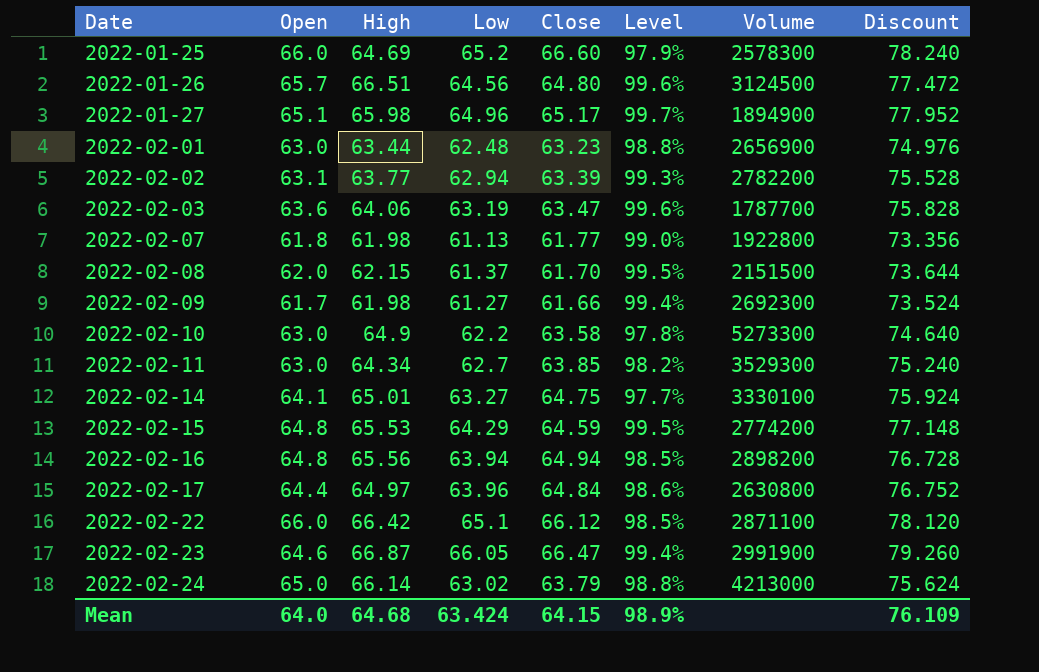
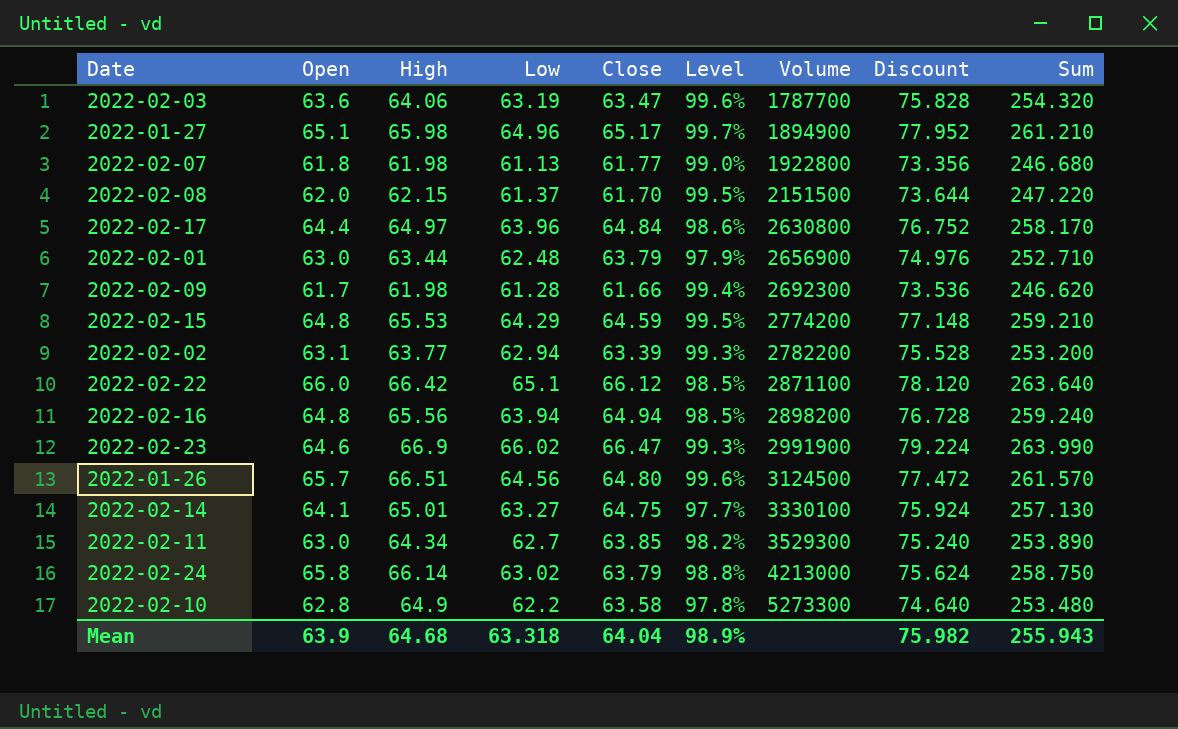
row order: Date ascending -> Volume ascending
column Sum | formula: none -> [Open] + [High] + [Low] + [Close]
row 2022-01-25: 66.0 | 64.69 | 65.2 | 66.60 | 97.9% | 2578300 | 78.240 -> none
2022-02-01 | Close: 63.23 -> 63.79
2022-02-01 | Level: 98.8% -> 97.9%
2022-02-09 | Low: 61.27 -> 61.28
2022-02-09 | Discount: 73.524 -> 73.536
2022-02-23 | High: 66.87 -> 66.9
2022-02-23 | Low: 66.05 -> 66.02
2022-02-23 | Level: 99.4% -> 99.3%
2022-02-23 | Discount: 79.260 -> 79.224
2022-02-24 | Open: 65.0 -> 65.8
2022-02-10 | Open: 63.0 -> 62.8
Mean | Open: 64.0 -> 63.9
Mean | Low: 63.424 -> 63.318
Mean | Close: 64.15 -> 64.04
Mean | Discount: 76.109 -> 75.982

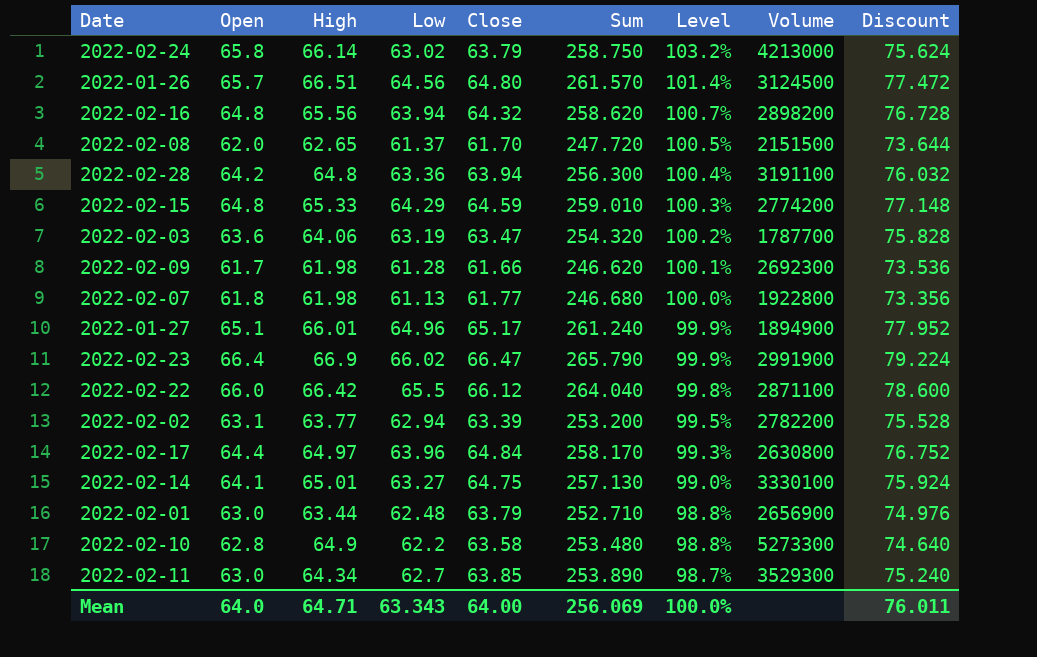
row order: Volume ascending -> Level descending
column Sum | position: 9 -> 6
column Level | formula: [Low] / [Close] -> [Open] / [Close]
2022-02-16 | Close: 64.94 -> 64.32
2022-02-16 | Sum: 259.240 -> 258.620
2022-02-08 | High: 62.15 -> 62.65
2022-02-08 | Sum: 247.220 -> 247.720
row 2022-02-28: none -> 64.2 | 64.8 | 63.36 | 63.94 | 256.300 | 100.4% | 3191100 | 76.032
2022-02-15 | High: 65.53 -> 65.33
2022-02-15 | Sum: 259.210 -> 259.010
2022-01-27 | High: 65.98 -> 66.01
2022-01-27 | Sum: 261.210 -> 261.240
2022-02-23 | Open: 64.6 -> 66.4
2022-02-23 | Sum: 263.990 -> 265.790
2022-02-22 | Low: 65.1 -> 65.5
2022-02-22 | Sum: 263.640 -> 264.040
2022-02-22 | Discount: 78.120 -> 78.600
Mean | Open: 63.9 -> 64.0
Mean | High: 64.68 -> 64.71
Mean | Low: 63.318 -> 63.343
Mean | Close: 64.04 -> 64.00
Mean | Sum: 255.943 -> 256.069
Mean | Level: 98.9% -> 100.0%
Mean | Discount: 75.982 -> 76.011

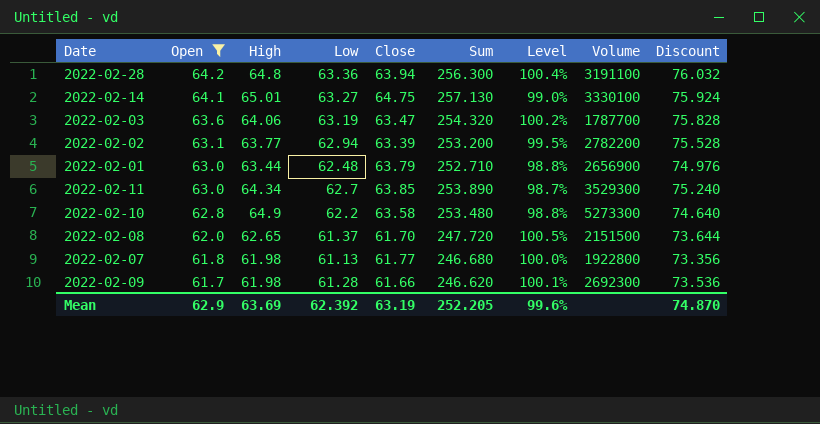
filter: none -> Open <= 64.2
row order: Level descending -> Open descending
Mean | Open: 64.0 -> 62.9
Mean | High: 64.71 -> 63.69
Mean | Low: 63.343 -> 62.392
Mean | Close: 64.00 -> 63.19
Mean | Sum: 256.069 -> 252.205
Mean | Level: 100.0% -> 99.6%
Mean | Discount: 76.011 -> 74.870

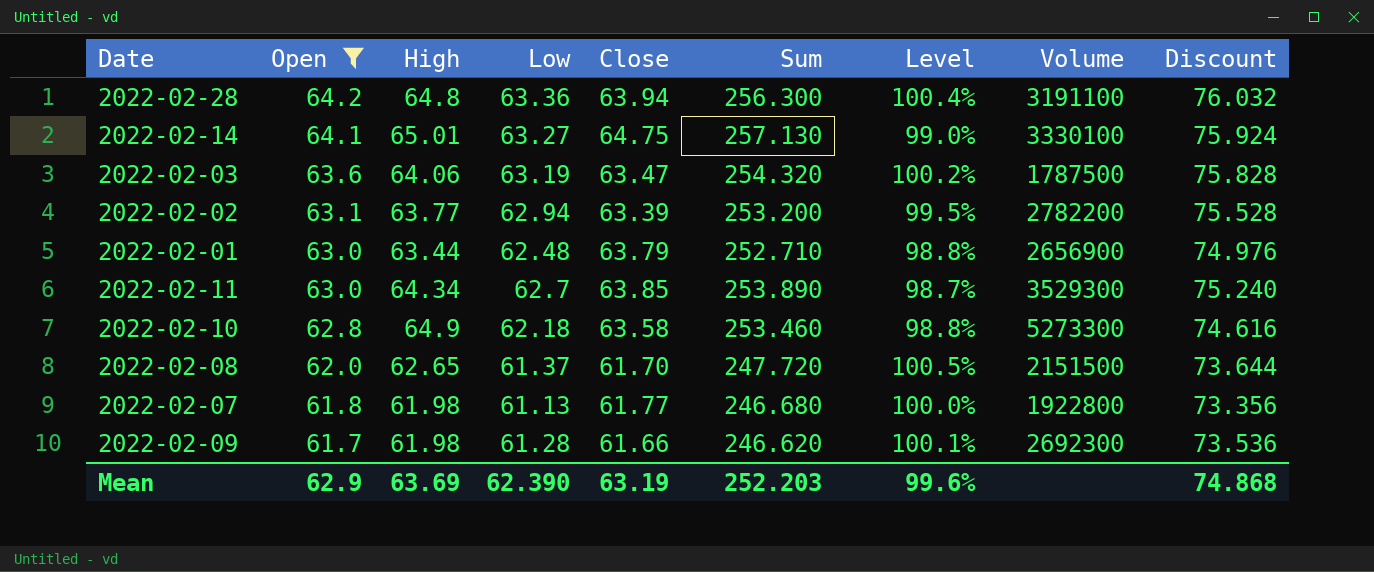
2022-02-03 | Volume: 1787700 -> 1787500
2022-02-10 | Low: 62.2 -> 62.18
2022-02-10 | Sum: 253.480 -> 253.460
2022-02-10 | Discount: 74.640 -> 74.616
Mean | Low: 62.392 -> 62.390
Mean | Sum: 252.205 -> 252.203
Mean | Discount: 74.870 -> 74.868

